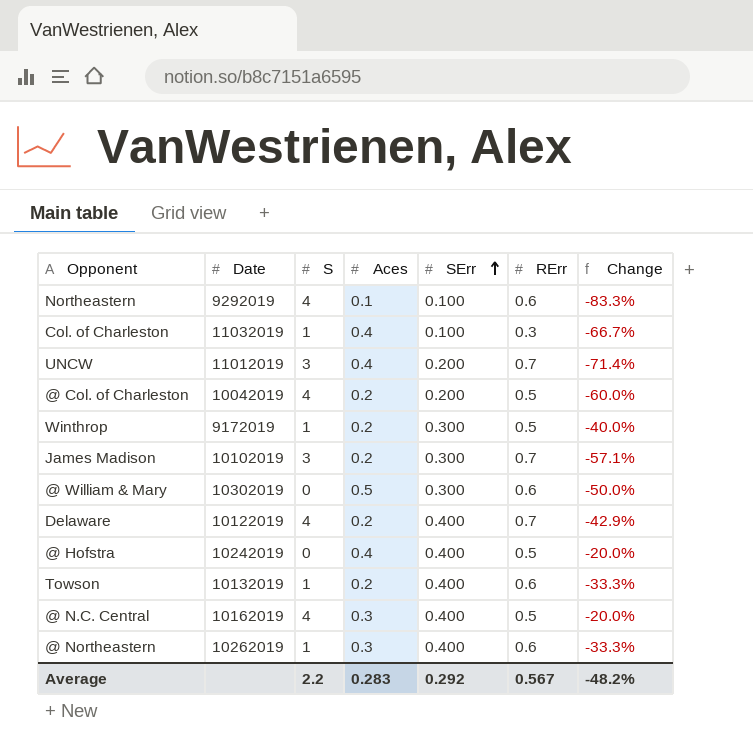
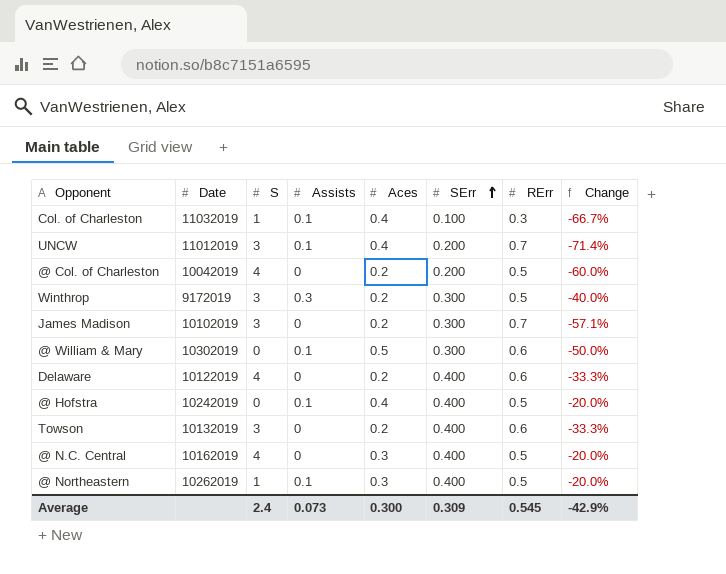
column Assists | position: none -> 4
row Northeastern: 9292019 | 4 | 0.1 | 0.100 | 0.6 | -83.3% -> none
Winthrop | S: 1 -> 3
Delaware | RErr: 0.7 -> 0.6
Delaware | Change: -42.9% -> -33.3%
Towson | S: 1 -> 3
@ Northeastern | RErr: 0.6 -> 0.5
@ Northeastern | Change: -33.3% -> -20.0%
Average | S: 2.2 -> 2.4
Average | Aces: 0.283 -> 0.300
Average | SErr: 0.292 -> 0.309
Average | RErr: 0.567 -> 0.545
Average | Change: -48.2% -> -42.9%

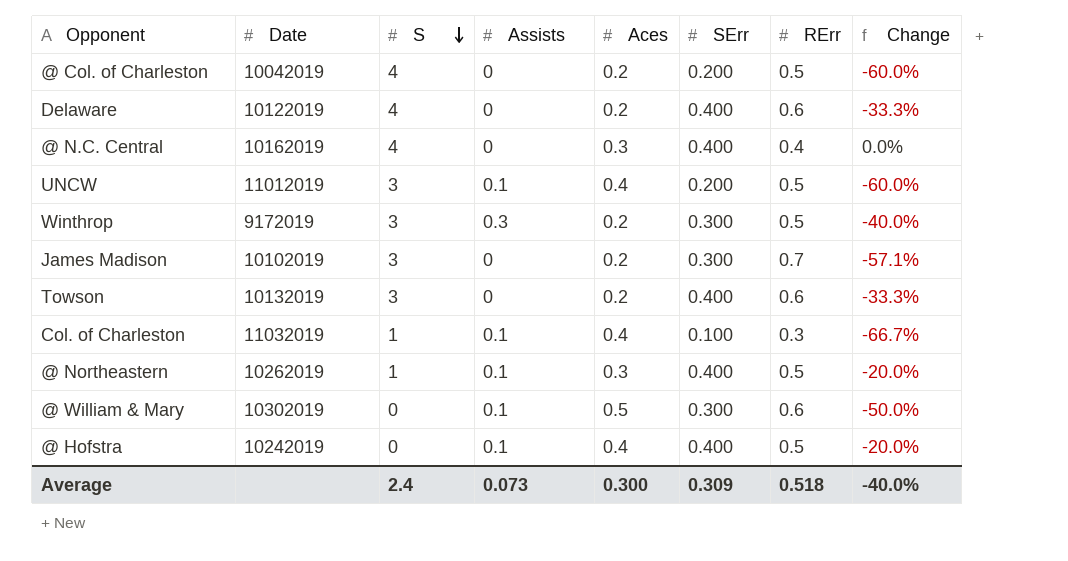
row order: SErr ascending -> S descending
@ N.C. Central | RErr: 0.5 -> 0.4
@ N.C. Central | Change: -20.0% -> 0.0%
UNCW | RErr: 0.7 -> 0.5
UNCW | Change: -71.4% -> -60.0%
Average | RErr: 0.545 -> 0.518
Average | Change: -42.9% -> -40.0%

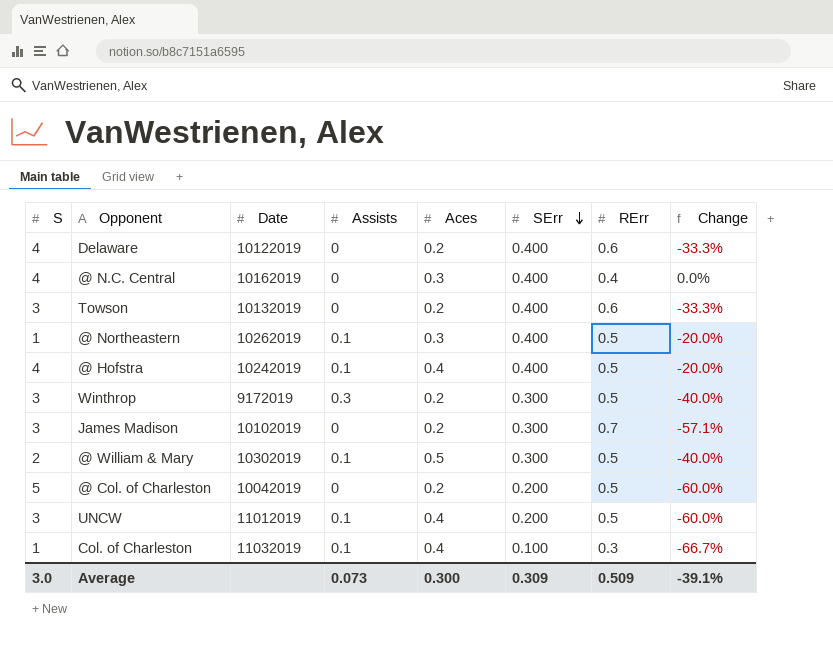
row order: S descending -> SErr descending
column S | position: 3 -> 1
@ Hofstra | S: 0 -> 4
@ William & Mary | S: 0 -> 2
@ William & Mary | RErr: 0.6 -> 0.5
@ William & Mary | Change: -50.0% -> -40.0%
@ Col. of Charleston | S: 4 -> 5
Average | S: 2.4 -> 3.0
Average | RErr: 0.518 -> 0.509
Average | Change: -40.0% -> -39.1%

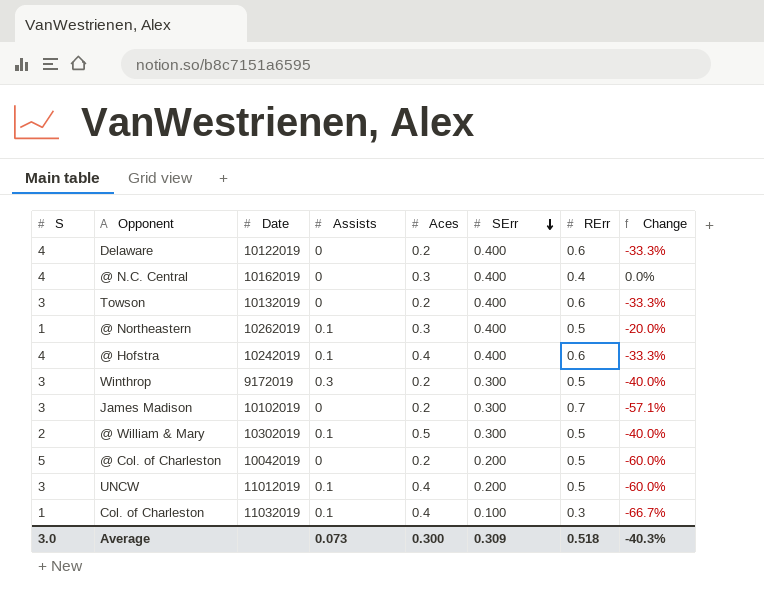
@ Hofstra | RErr: 0.5 -> 0.6
@ Hofstra | Change: -20.0% -> -33.3%
Average | RErr: 0.509 -> 0.518
Average | Change: -39.1% -> -40.3%

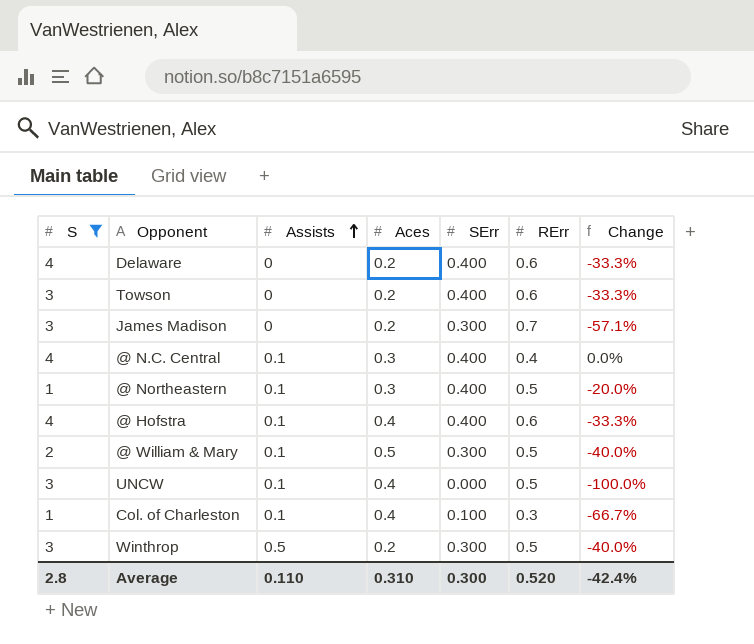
filter: none -> S != 5
row order: SErr descending -> Assists ascending
column Date | position: 3 -> none
@ N.C. Central | Assists: 0 -> 0.1
UNCW | SErr: 0.200 -> 0.000
UNCW | Change: -60.0% -> -100.0%
Winthrop | Assists: 0.3 -> 0.5
Average | S: 3.0 -> 2.8
Average | Assists: 0.073 -> 0.110
Average | Aces: 0.300 -> 0.310
Average | SErr: 0.309 -> 0.300
Average | RErr: 0.518 -> 0.520
Average | Change: -40.3% -> -42.4%

